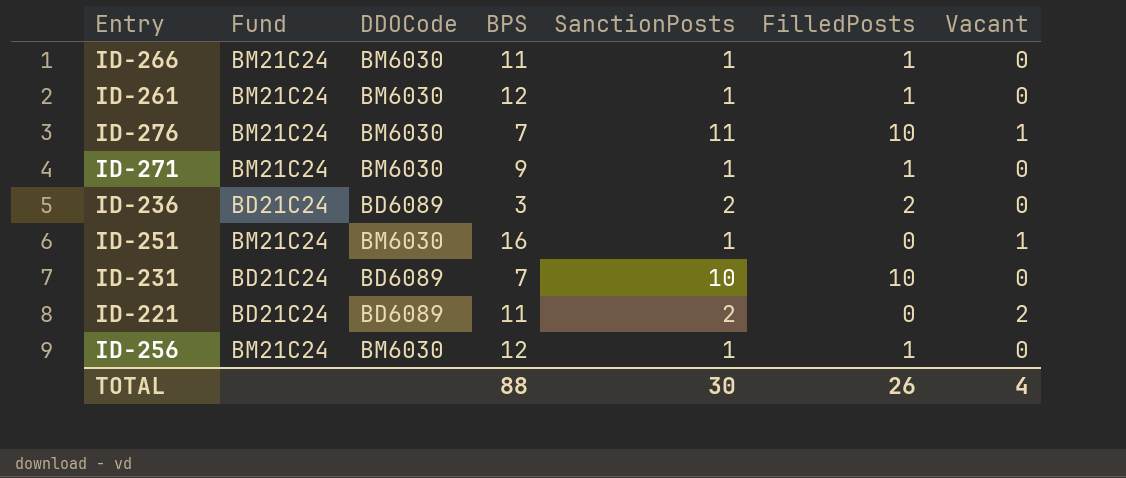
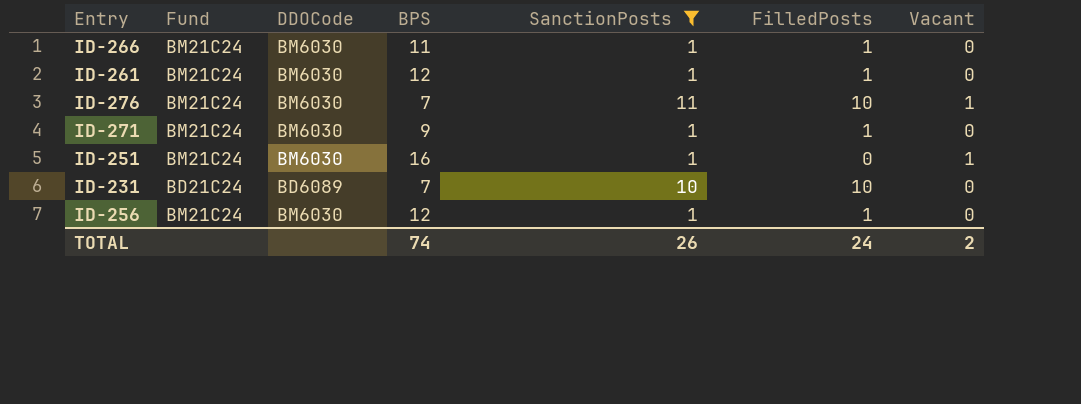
filter: none -> SanctionPosts != 2
TOTAL | BPS: 88 -> 74
TOTAL | SanctionPosts: 30 -> 26
TOTAL | FilledPosts: 26 -> 24
TOTAL | Vacant: 4 -> 2

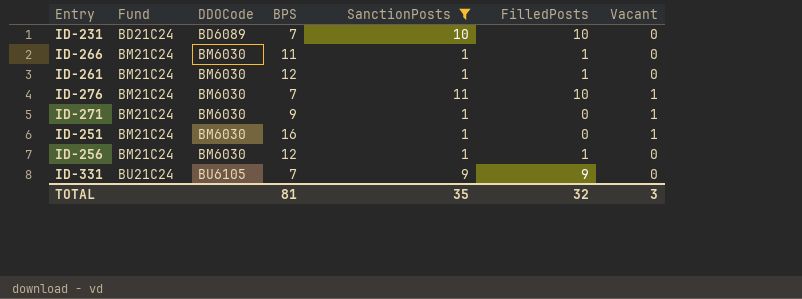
row order: none -> Fund ascending
ID-271 | FilledPosts: 1 -> 0
ID-271 | Vacant: 0 -> 1
row ID-331: none -> BU21C24 | BU6105 | 7 | 9 | 9 | 0
TOTAL | BPS: 74 -> 81
TOTAL | SanctionPosts: 26 -> 35
TOTAL | FilledPosts: 24 -> 32
TOTAL | Vacant: 2 -> 3

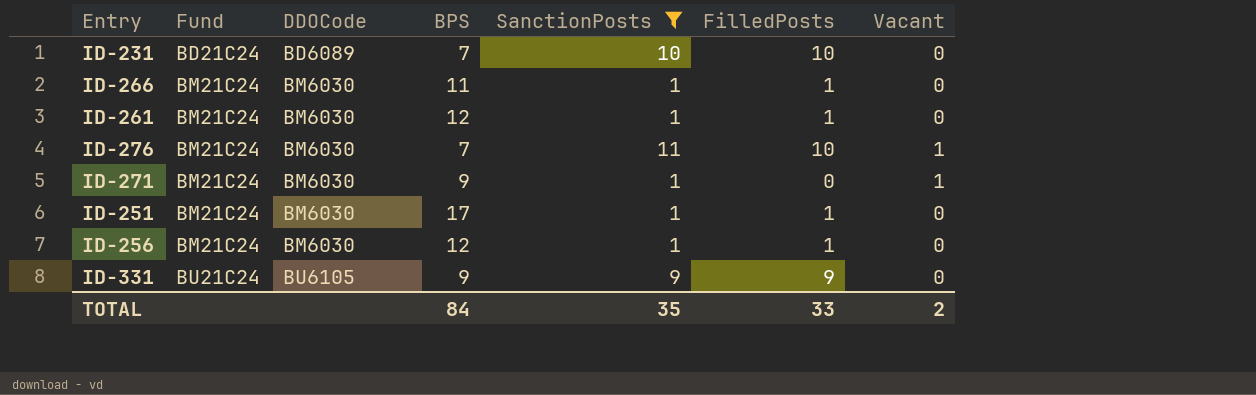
ID-251 | BPS: 16 -> 17
ID-251 | FilledPosts: 0 -> 1
ID-251 | Vacant: 1 -> 0
ID-331 | BPS: 7 -> 9
TOTAL | BPS: 81 -> 84
TOTAL | FilledPosts: 32 -> 33
TOTAL | Vacant: 3 -> 2

